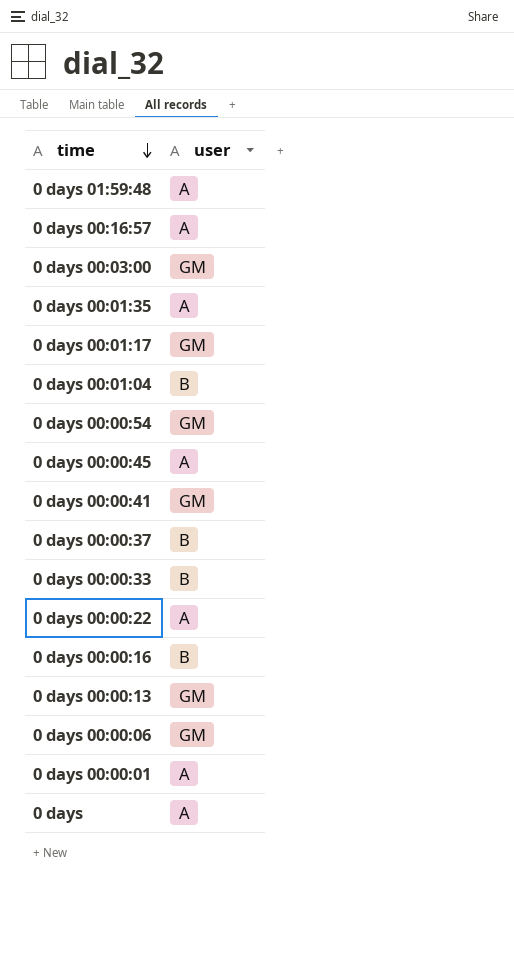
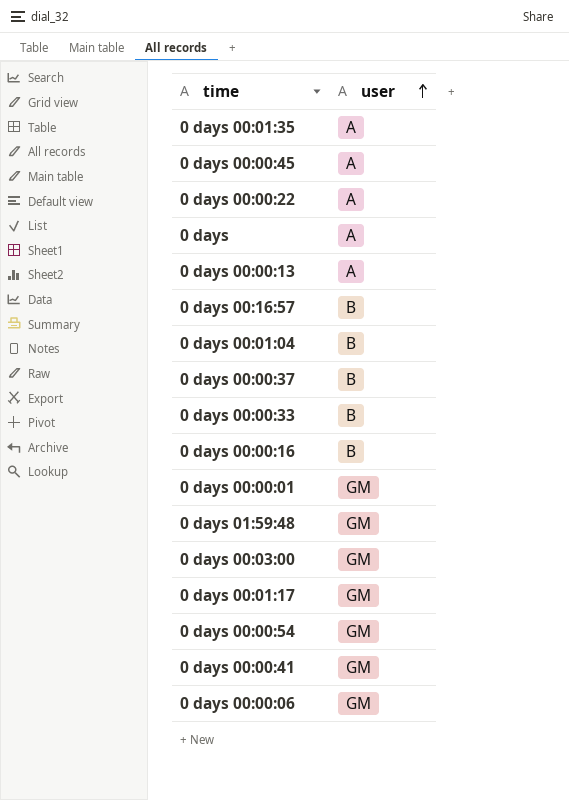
row order: time descending -> user ascending
0 days 00:00:13 | user: GM -> A
0 days 00:16:57 | user: A -> B
0 days 00:00:01 | user: A -> GM
0 days 01:59:48 | user: A -> GM

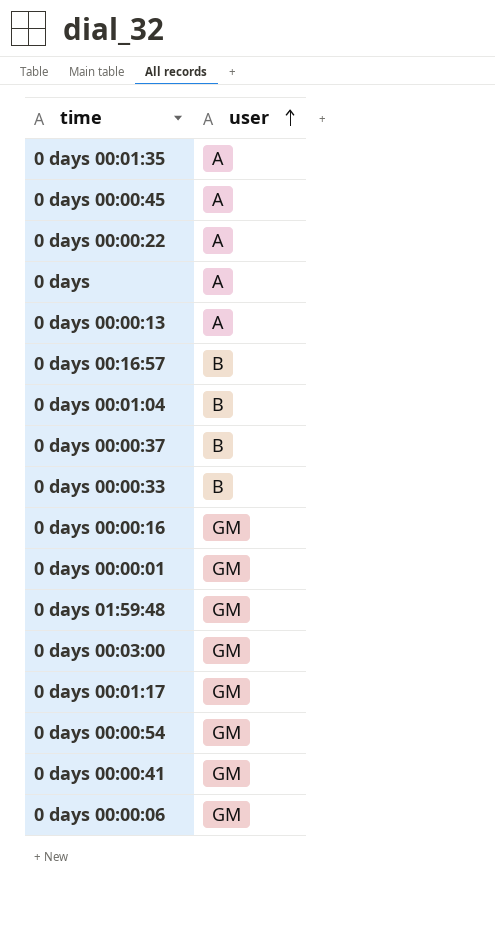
0 days 00:00:16 | user: B -> GM

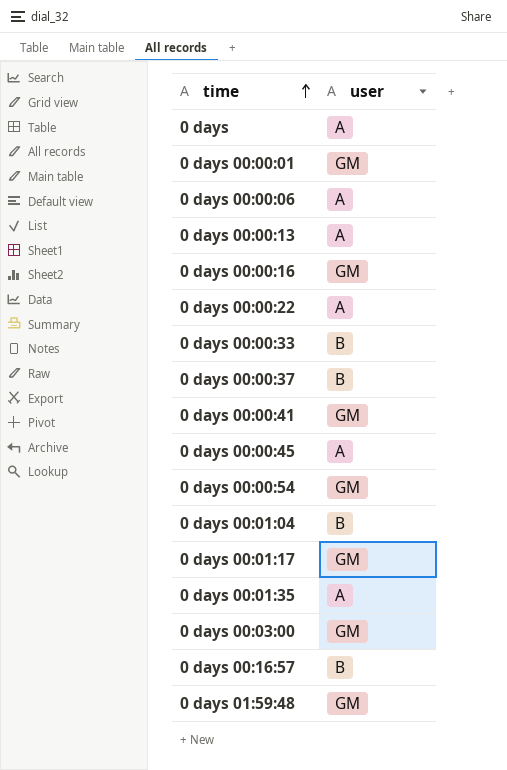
row order: user ascending -> time ascending
0 days 00:00:06 | user: GM -> A

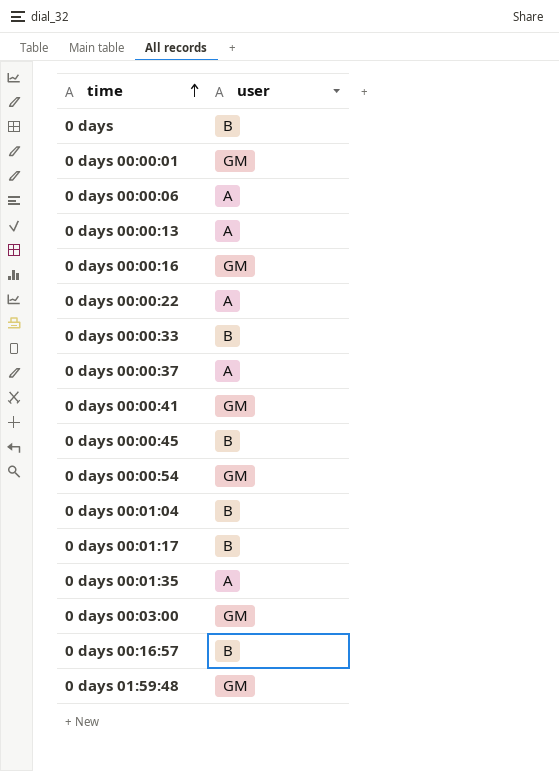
0 days | user: A -> B
0 days 00:00:37 | user: B -> A
0 days 00:00:45 | user: A -> B
0 days 00:01:17 | user: GM -> B

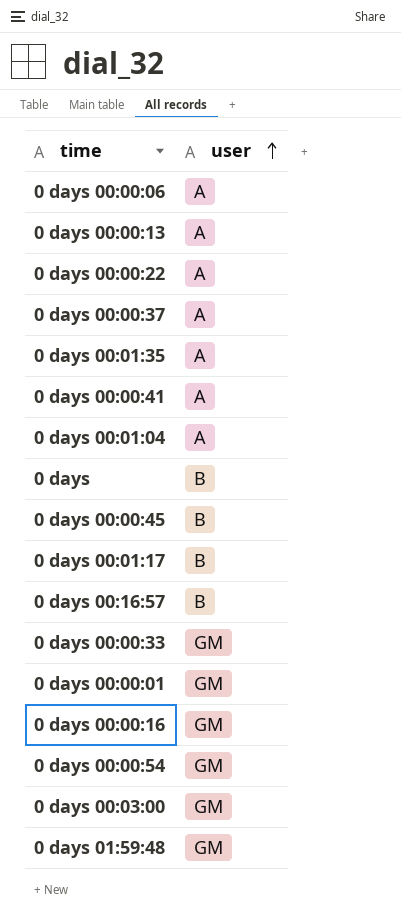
row order: time ascending -> user ascending
0 days 00:00:41 | user: GM -> A
0 days 00:01:04 | user: B -> A
0 days 00:00:33 | user: B -> GM

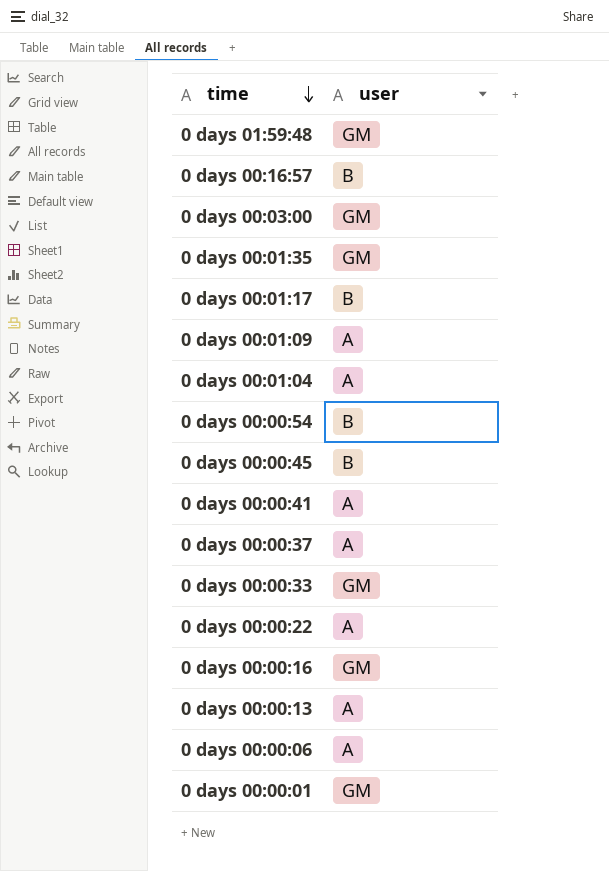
row order: user ascending -> time descending
row 0 days: B -> none
0 days 00:01:35 | user: A -> GM
row 0 days 00:01:09: none -> A
0 days 00:00:54 | user: GM -> B

